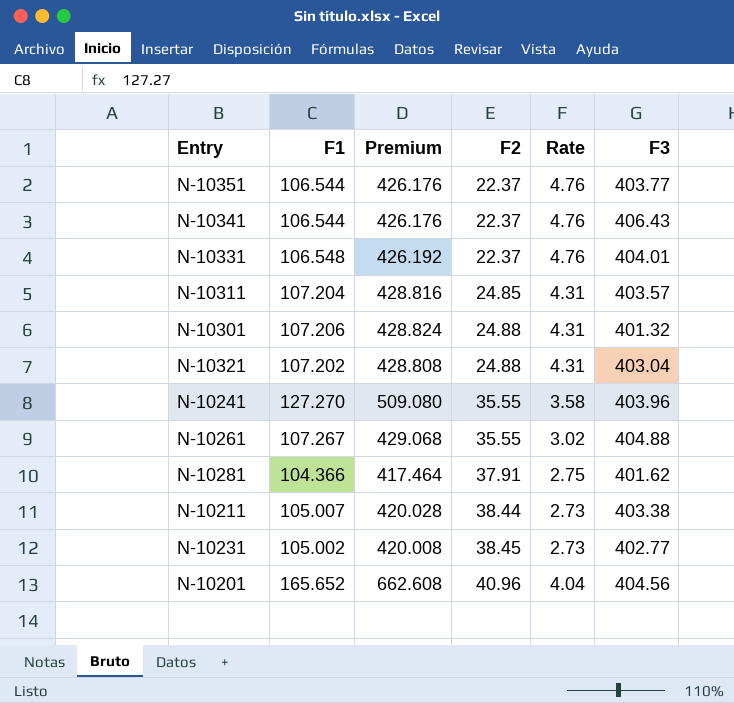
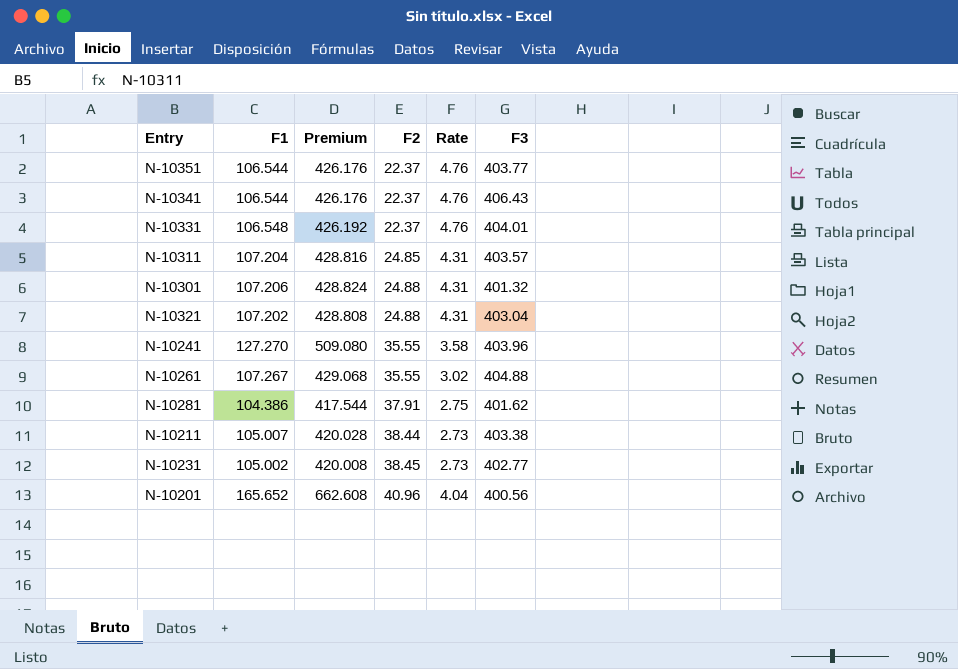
N-10281 | F1: 104.366 -> 104.386
N-10281 | Premium: 417.464 -> 417.544
N-10201 | F3: 404.56 -> 400.56

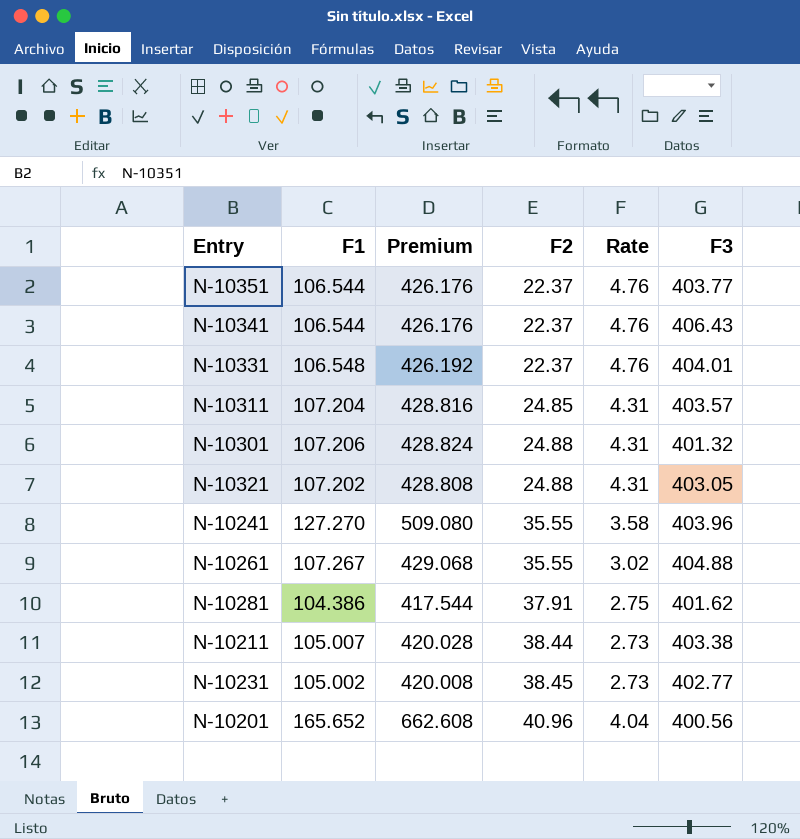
N-10321 | F3: 403.04 -> 403.05

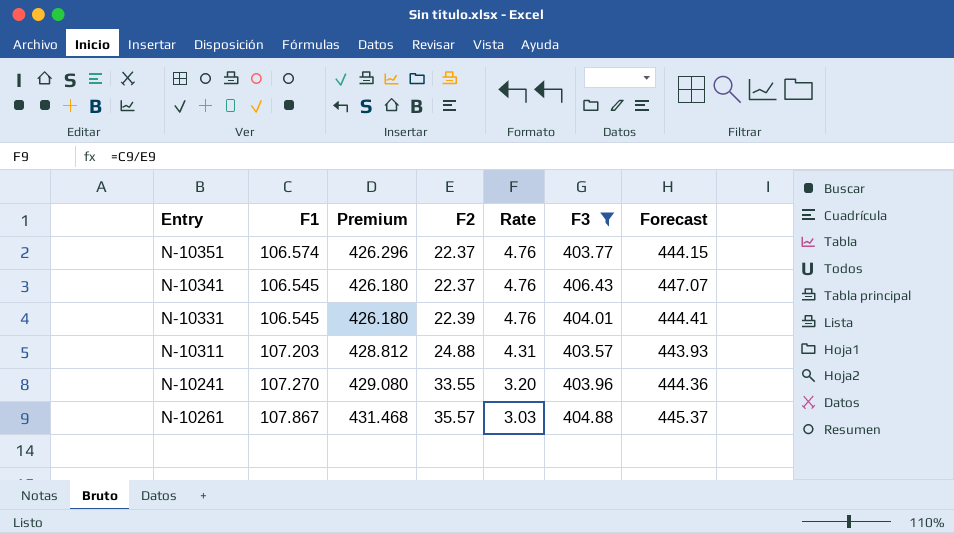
filter: none -> F3 >= 403.57
column Forecast | formula: none -> [F3] * 1.1
N-10351 | F1: 106.544 -> 106.574
N-10351 | Premium: 426.176 -> 426.296
N-10341 | F1: 106.544 -> 106.545
N-10341 | Premium: 426.176 -> 426.180
N-10331 | F1: 106.548 -> 106.545
N-10331 | Premium: 426.192 -> 426.180
N-10331 | F2: 22.37 -> 22.39
N-10311 | F1: 107.204 -> 107.203
N-10311 | Premium: 428.816 -> 428.812
N-10311 | F2: 24.85 -> 24.88
N-10241 | F1: 127.270 -> 107.270
N-10241 | Premium: 509.080 -> 429.080
N-10241 | F2: 35.55 -> 33.55
N-10241 | Rate: 3.58 -> 3.20
N-10261 | F1: 107.267 -> 107.867
N-10261 | Premium: 429.068 -> 431.468
N-10261 | F2: 35.55 -> 35.57
N-10261 | Rate: 3.02 -> 3.03

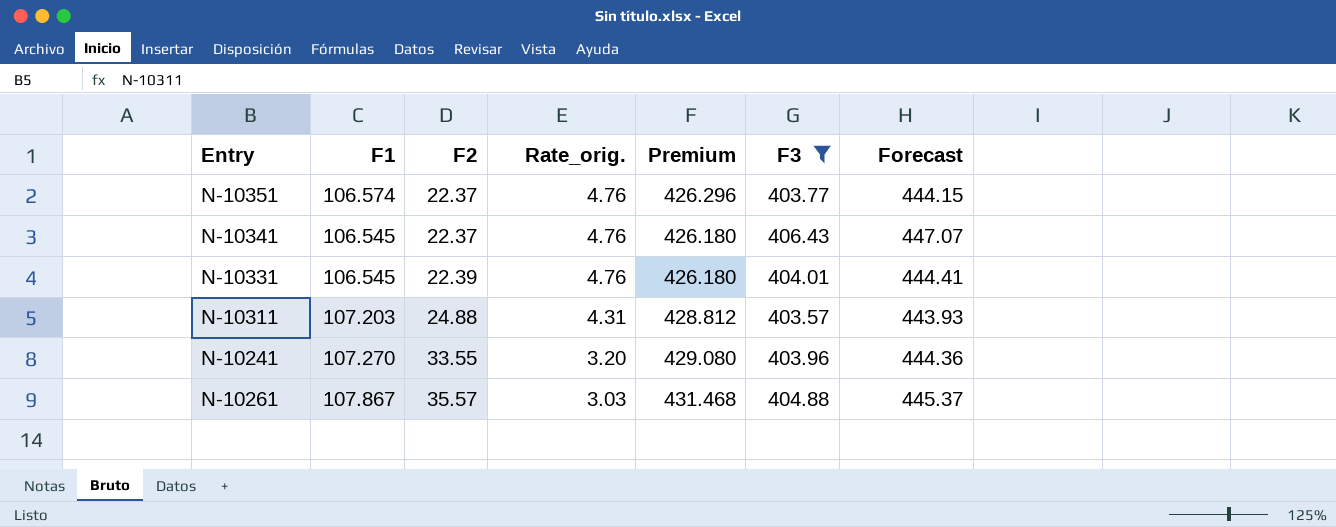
column name: Rate -> Rate_orig.
column Premium | position: 3 -> 5

